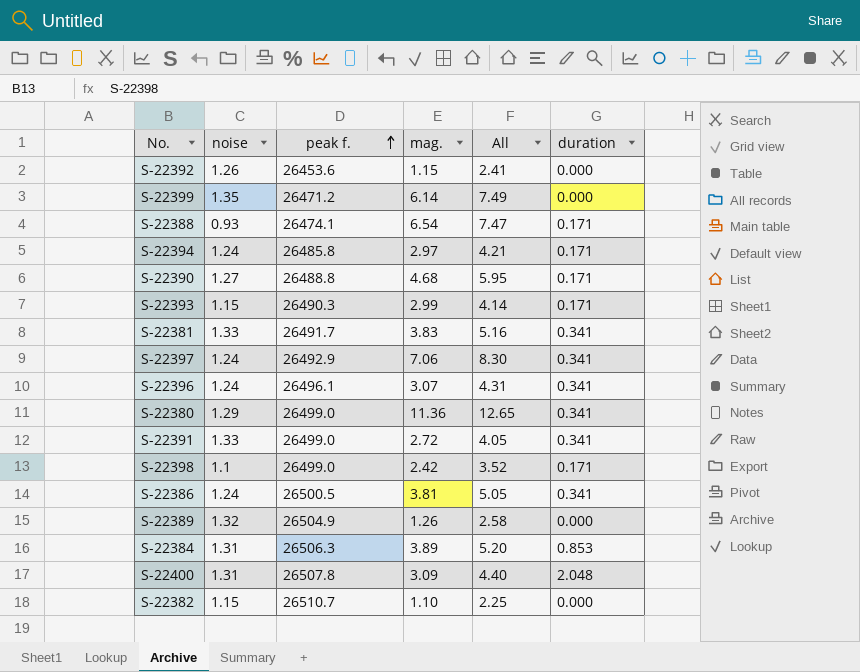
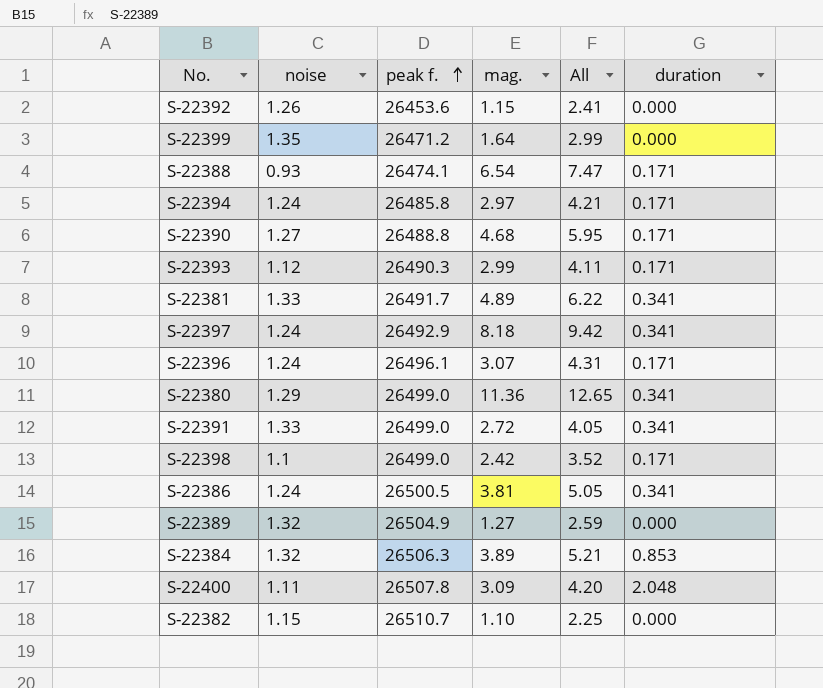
S-22399 | mag.: 6.14 -> 1.64
S-22399 | All: 7.49 -> 2.99
S-22393 | noise: 1.15 -> 1.12
S-22393 | All: 4.14 -> 4.11
S-22381 | mag.: 3.83 -> 4.89
S-22381 | All: 5.16 -> 6.22
S-22397 | mag.: 7.06 -> 8.18
S-22397 | All: 8.30 -> 9.42
S-22396 | duration: 0.341 -> 0.171
S-22389 | mag.: 1.26 -> 1.27
S-22389 | All: 2.58 -> 2.59
S-22384 | noise: 1.31 -> 1.32
S-22384 | All: 5.20 -> 5.21
S-22400 | noise: 1.31 -> 1.11
S-22400 | All: 4.40 -> 4.20

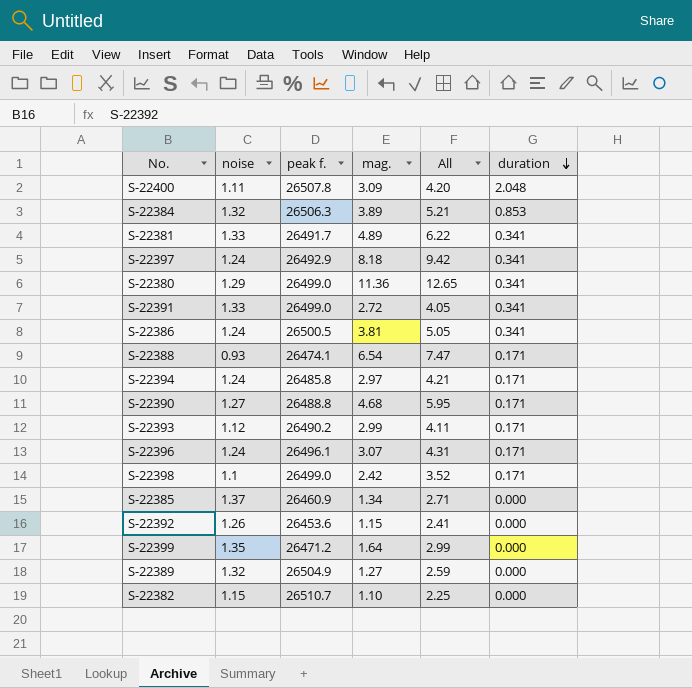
row order: peak f. ascending -> duration descending
S-22393 | peak f.: 26490.3 -> 26490.2
row S-22385: none -> 1.37 | 26460.9 | 1.34 | 2.71 | 0.000

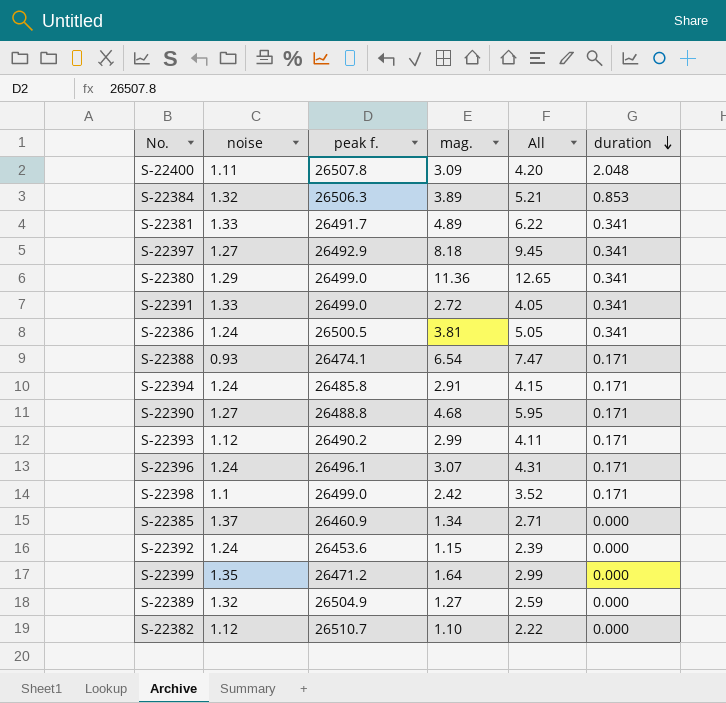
S-22397 | noise: 1.24 -> 1.27
S-22397 | All: 9.42 -> 9.45
S-22394 | mag.: 2.97 -> 2.91
S-22394 | All: 4.21 -> 4.15
S-22392 | noise: 1.26 -> 1.24
S-22392 | All: 2.41 -> 2.39
S-22382 | noise: 1.15 -> 1.12
S-22382 | All: 2.25 -> 2.22

